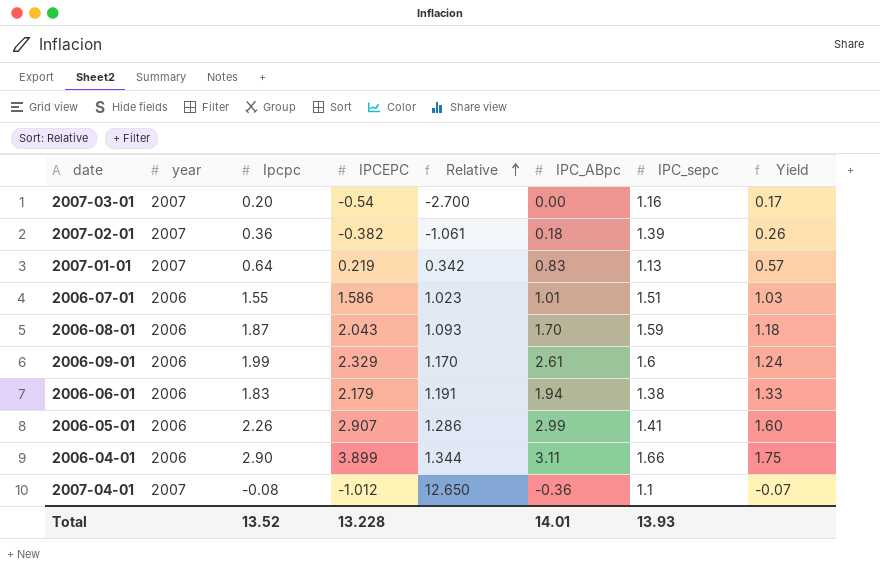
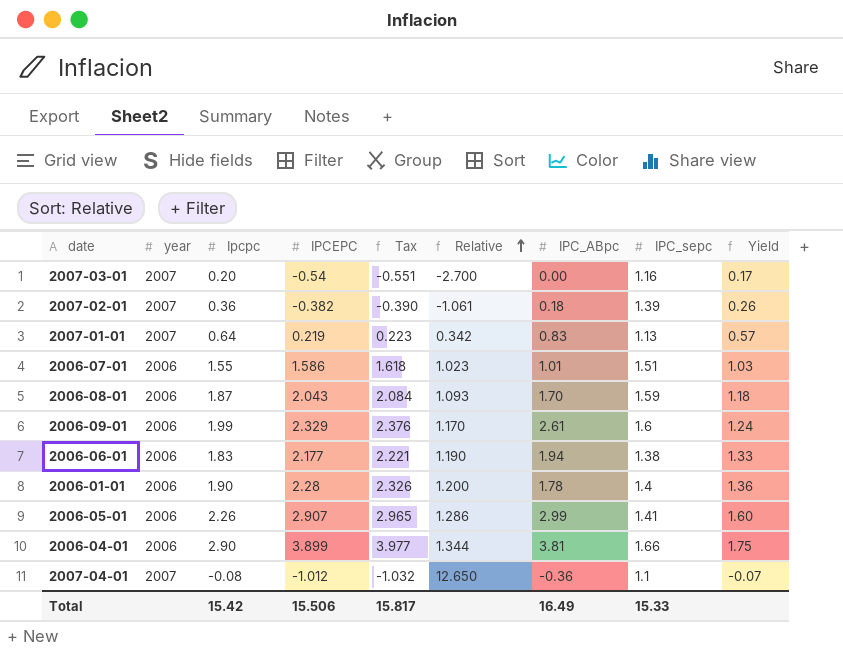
column Tax | formula: none -> [IPCEPC] * 1.02
2006-06-01 | IPCEPC: 2.179 -> 2.177
2006-06-01 | Relative: 1.191 -> 1.190
row 2006-01-01: none -> 2006 | 1.90 | 2.28 | 2.326 | 1.200 | 1.78 | 1.4 | 1.36
2006-04-01 | IPC_ABpc: 3.11 -> 3.81
Total | Ipcpc: 13.52 -> 15.42
Total | IPCEPC: 13.228 -> 15.506
Total | IPC_ABpc: 14.01 -> 16.49
Total | IPC_sepc: 13.93 -> 15.33

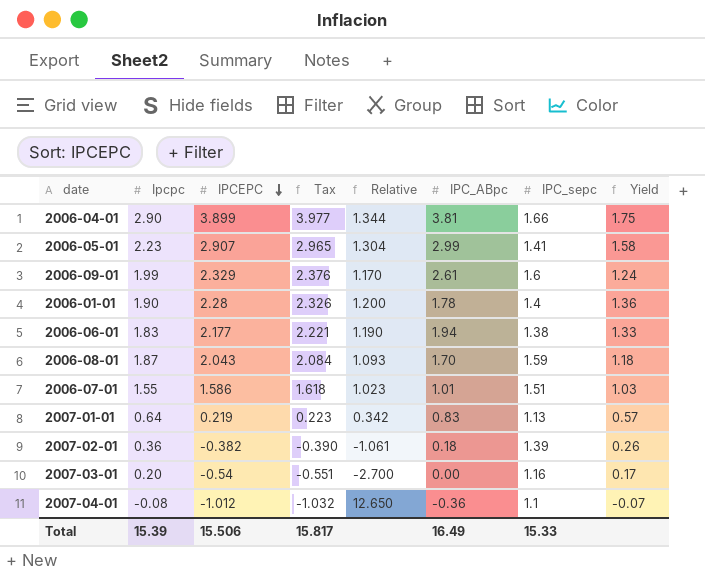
row order: Relative ascending -> IPCEPC descending
column year | position: 2 -> none
2006-05-01 | Ipcpc: 2.26 -> 2.23
2006-05-01 | Relative: 1.286 -> 1.304
2006-05-01 | Yield: 1.60 -> 1.58
Total | Ipcpc: 15.42 -> 15.39

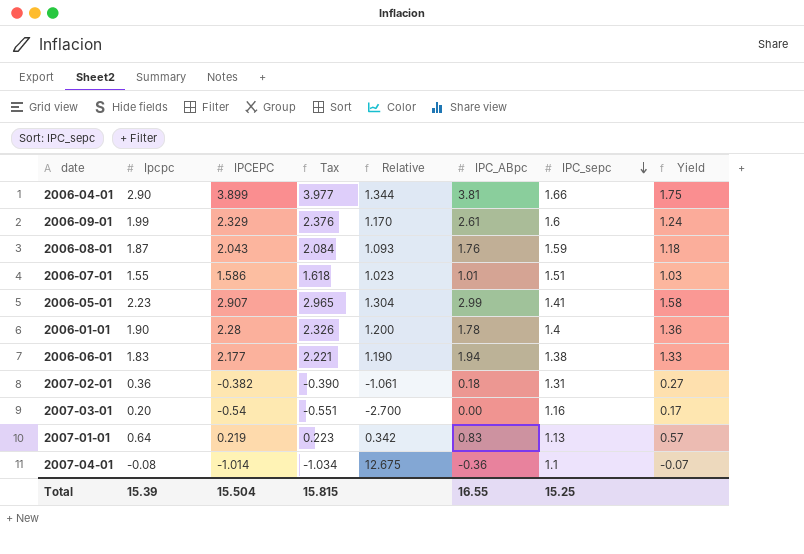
row order: IPCEPC descending -> IPC_sepc descending
2006-08-01 | IPC_ABpc: 1.70 -> 1.76
2007-02-01 | IPC_sepc: 1.39 -> 1.31
2007-02-01 | Yield: 0.26 -> 0.27
2007-04-01 | IPCEPC: -1.012 -> -1.014
2007-04-01 | Tax: -1.032 -> -1.034
2007-04-01 | Relative: 12.650 -> 12.675
Total | IPCEPC: 15.506 -> 15.504
Total | Tax: 15.817 -> 15.815
Total | IPC_ABpc: 16.49 -> 16.55
Total | IPC_sepc: 15.33 -> 15.25

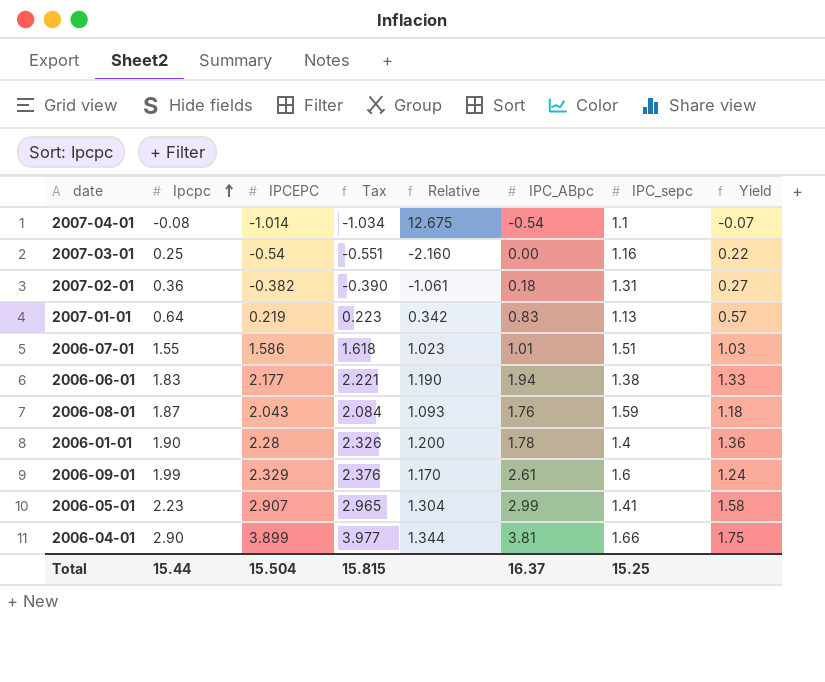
row order: IPC_sepc descending -> Ipcpc ascending
2007-04-01 | IPC_ABpc: -0.36 -> -0.54
2007-03-01 | Ipcpc: 0.20 -> 0.25
2007-03-01 | Relative: -2.700 -> -2.160
2007-03-01 | Yield: 0.17 -> 0.22
Total | Ipcpc: 15.39 -> 15.44
Total | IPC_ABpc: 16.55 -> 16.37

